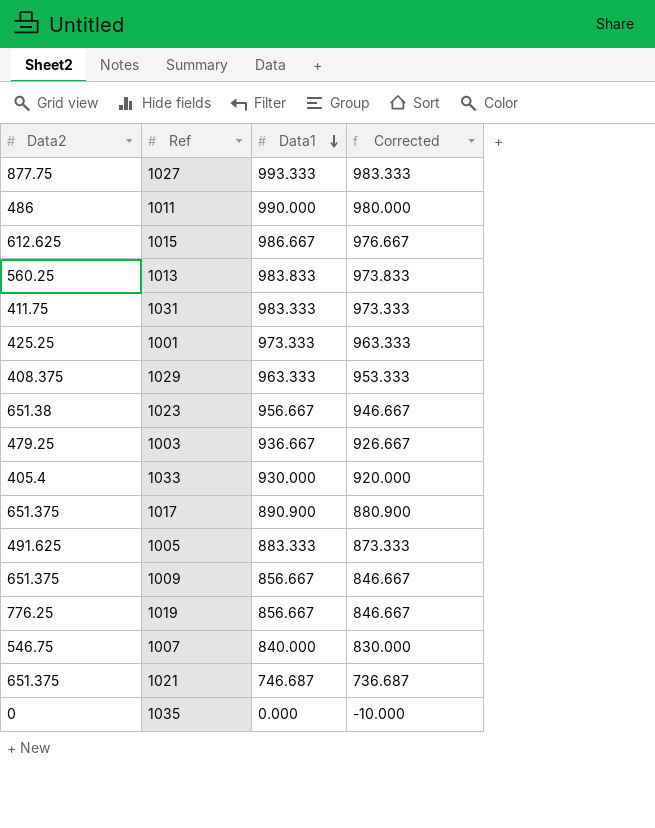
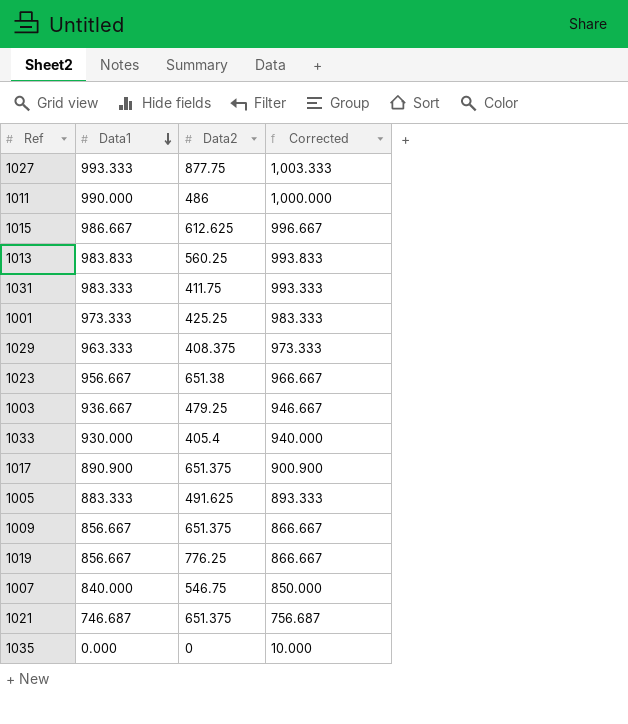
column Data2 | position: 1 -> 3
column Corrected | formula: [Data1] - 10 -> [Data1] + 10

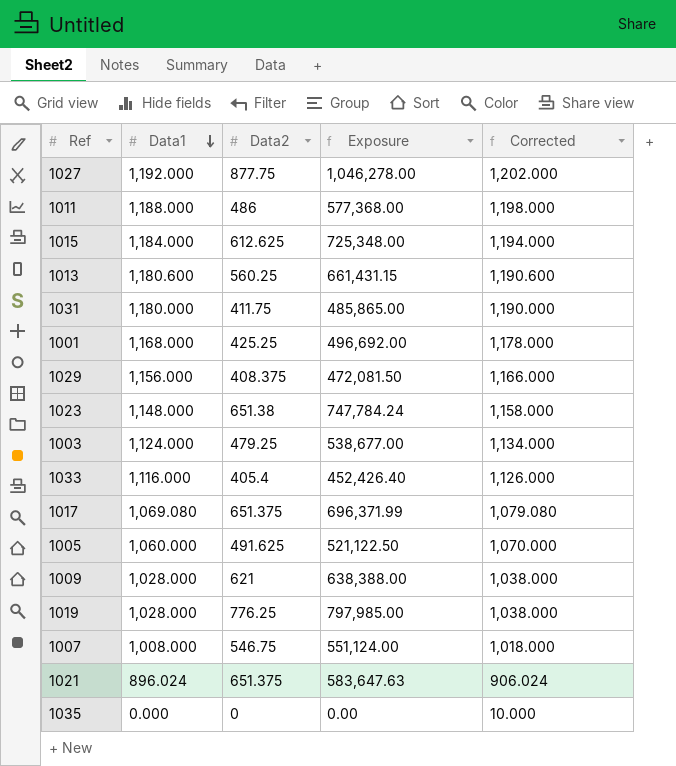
column Exposure | formula: none -> [Data1] * [Data2]
1027 | Data1: 993.333 -> 1,192.000
1027 | Corrected: 1,003.333 -> 1,202.000
1011 | Data1: 990.000 -> 1,188.000
1011 | Corrected: 1,000.000 -> 1,198.000
1015 | Data1: 986.667 -> 1,184.000
1015 | Corrected: 996.667 -> 1,194.000
1013 | Data1: 983.833 -> 1,180.600
1013 | Corrected: 993.833 -> 1,190.600
1031 | Data1: 983.333 -> 1,180.000
1031 | Corrected: 993.333 -> 1,190.000
1001 | Data1: 973.333 -> 1,168.000
1001 | Corrected: 983.333 -> 1,178.000
1029 | Data1: 963.333 -> 1,156.000
1029 | Corrected: 973.333 -> 1,166.000
1023 | Data1: 956.667 -> 1,148.000
1023 | Corrected: 966.667 -> 1,158.000
1003 | Data1: 936.667 -> 1,124.000
1003 | Corrected: 946.667 -> 1,134.000
1033 | Data1: 930.000 -> 1,116.000
1033 | Corrected: 940.000 -> 1,126.000
1017 | Data1: 890.900 -> 1,069.080
1017 | Corrected: 900.900 -> 1,079.080
1005 | Data1: 883.333 -> 1,060.000
1005 | Corrected: 893.333 -> 1,070.000
1009 | Data1: 856.667 -> 1,028.000
1009 | Data2: 651.375 -> 621
1009 | Corrected: 866.667 -> 1,038.000
1019 | Data1: 856.667 -> 1,028.000
1019 | Corrected: 866.667 -> 1,038.000
1007 | Data1: 840.000 -> 1,008.000
1007 | Corrected: 850.000 -> 1,018.000
1021 | Data1: 746.687 -> 896.024
1021 | Corrected: 756.687 -> 906.024

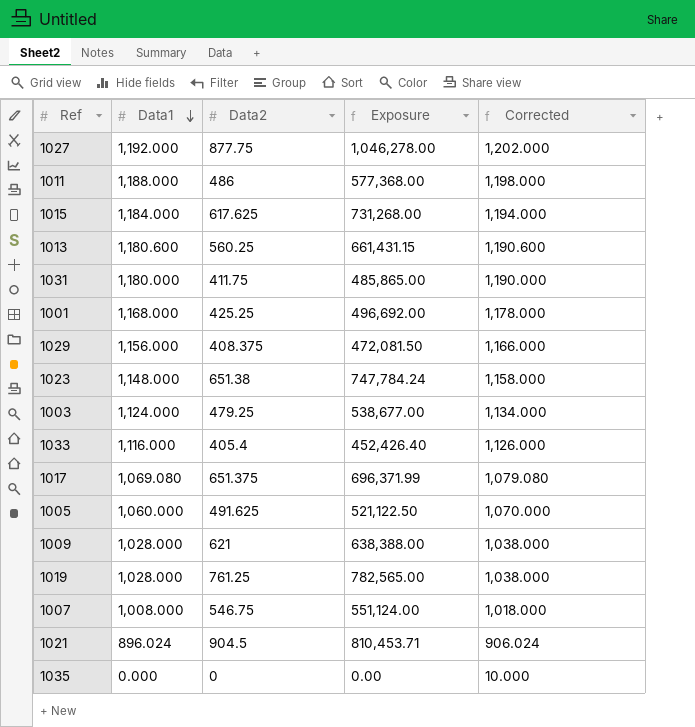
1015 | Data2: 612.625 -> 617.625
1015 | Exposure: 725,348.00 -> 731,268.00
1019 | Data2: 776.25 -> 761.25
1019 | Exposure: 797,985.00 -> 782,565.00
1021 | Data2: 651.375 -> 904.5
1021 | Exposure: 583,647.63 -> 810,453.71

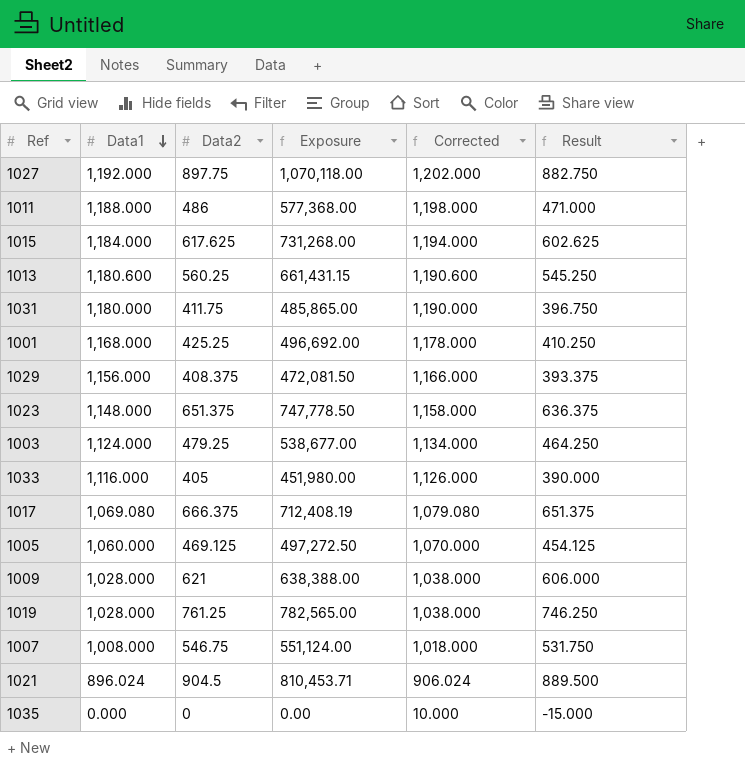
column Result | formula: none -> [Data2] - 15
1027 | Data2: 877.75 -> 897.75
1027 | Exposure: 1,046,278.00 -> 1,070,118.00
1023 | Data2: 651.38 -> 651.375
1023 | Exposure: 747,784.24 -> 747,778.50
1033 | Data2: 405.4 -> 405
1033 | Exposure: 452,426.40 -> 451,980.00
1017 | Data2: 651.375 -> 666.375
1017 | Exposure: 696,371.99 -> 712,408.19
1005 | Data2: 491.625 -> 469.125
1005 | Exposure: 521,122.50 -> 497,272.50

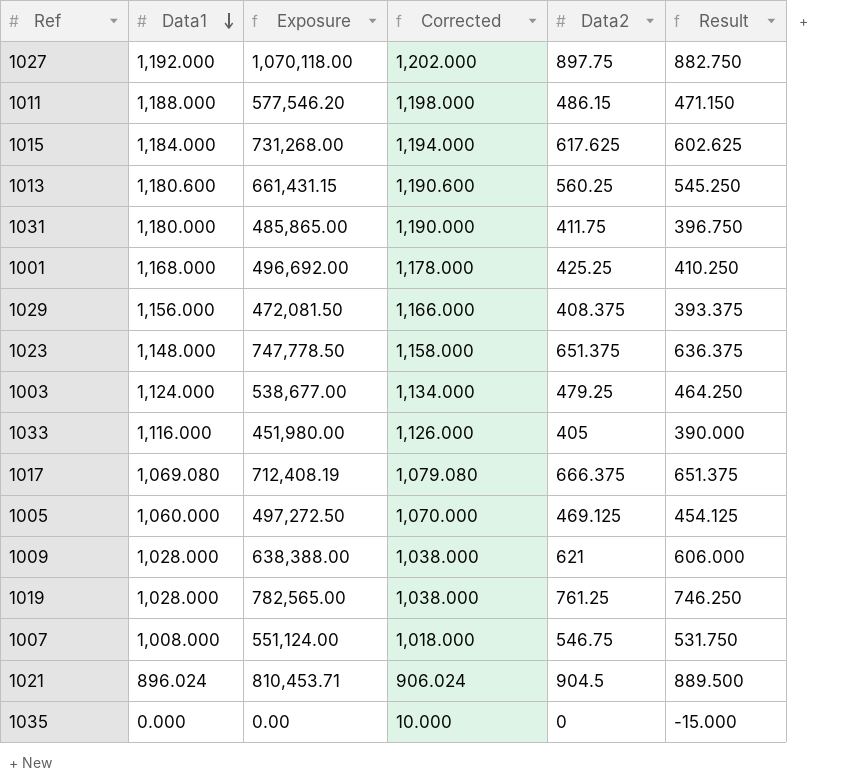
column Data2 | position: 3 -> 5
1011 | Exposure: 577,368.00 -> 577,546.20
1011 | Data2: 486 -> 486.15
1011 | Result: 471.000 -> 471.150

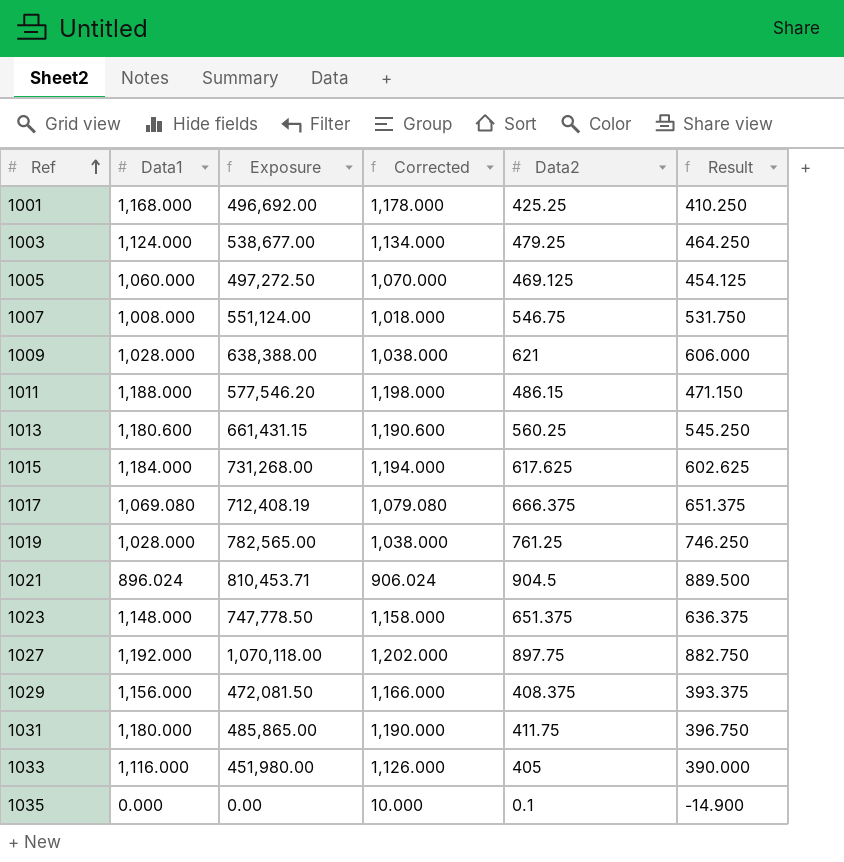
row order: Data1 descending -> Ref ascending
1035 | Data2: 0 -> 0.1
1035 | Result: -15.000 -> -14.900

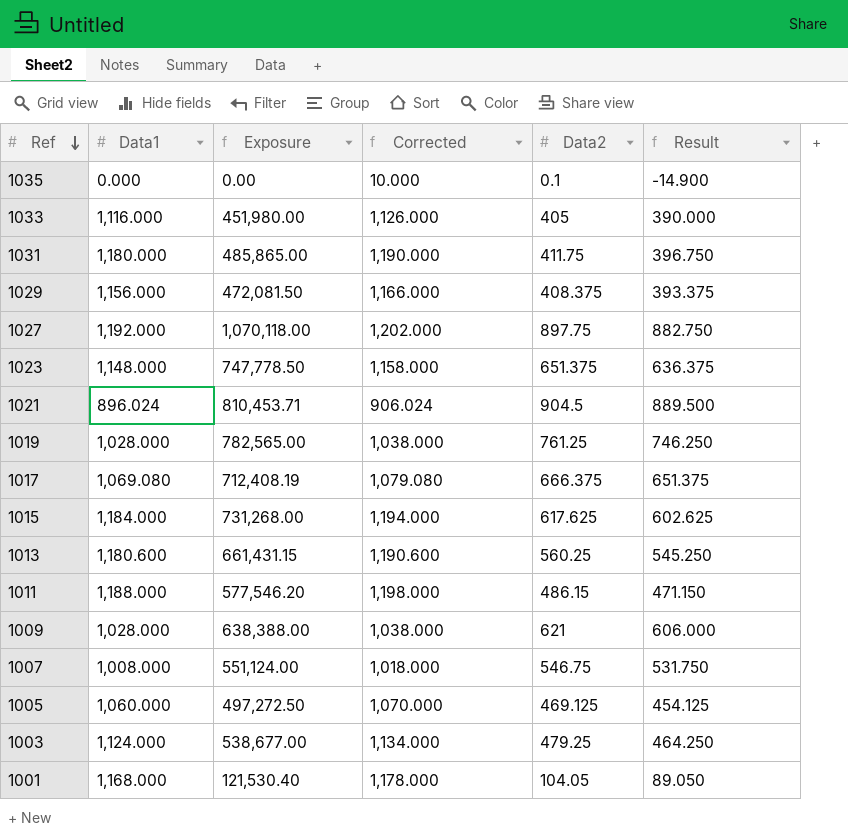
row order: Ref ascending -> Ref descending
1001 | Exposure: 496,692.00 -> 121,530.40
1001 | Data2: 425.25 -> 104.05
1001 | Result: 410.250 -> 89.050

